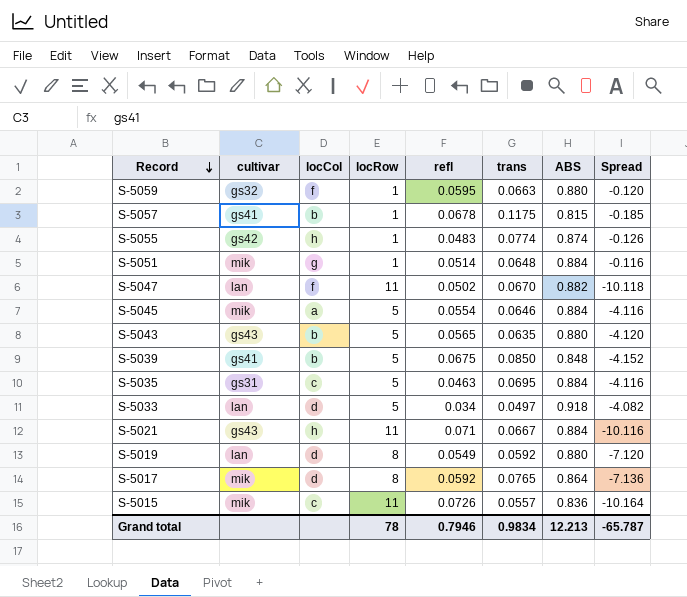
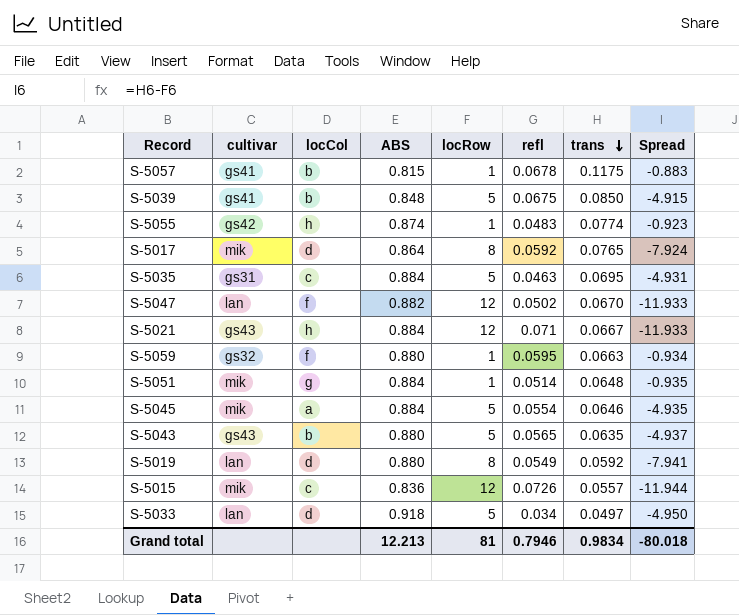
row order: Record descending -> trans descending
column ABS | position: 7 -> 4
column Spread | formula: [ABS] - [locRow] -> [trans] - [locRow]
S-5047 | locRow: 11 -> 12
S-5021 | locRow: 11 -> 12
S-5015 | locRow: 11 -> 12
Grand total | locRow: 78 -> 81
Grand total | Spread: -65.787 -> -80.018

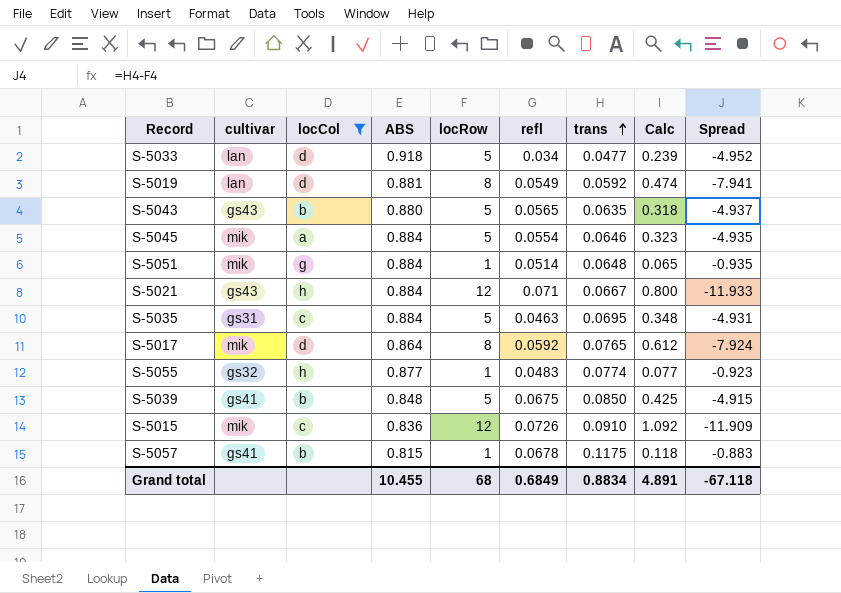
filter: none -> locCol != f
row order: trans descending -> trans ascending
column Calc | formula: none -> [locRow] * [trans]
S-5033 | trans: 0.0497 -> 0.0477
S-5033 | Spread: -4.950 -> -4.952
S-5019 | ABS: 0.880 -> 0.881
S-5055 | cultivar: gs42 -> gs32
S-5055 | ABS: 0.874 -> 0.877
S-5015 | trans: 0.0557 -> 0.0910
S-5015 | Spread: -11.944 -> -11.909
Grand total | ABS: 12.213 -> 10.455
Grand total | locRow: 81 -> 68
Grand total | refl: 0.7946 -> 0.6849
Grand total | trans: 0.9834 -> 0.8834
Grand total | Spread: -80.018 -> -67.118

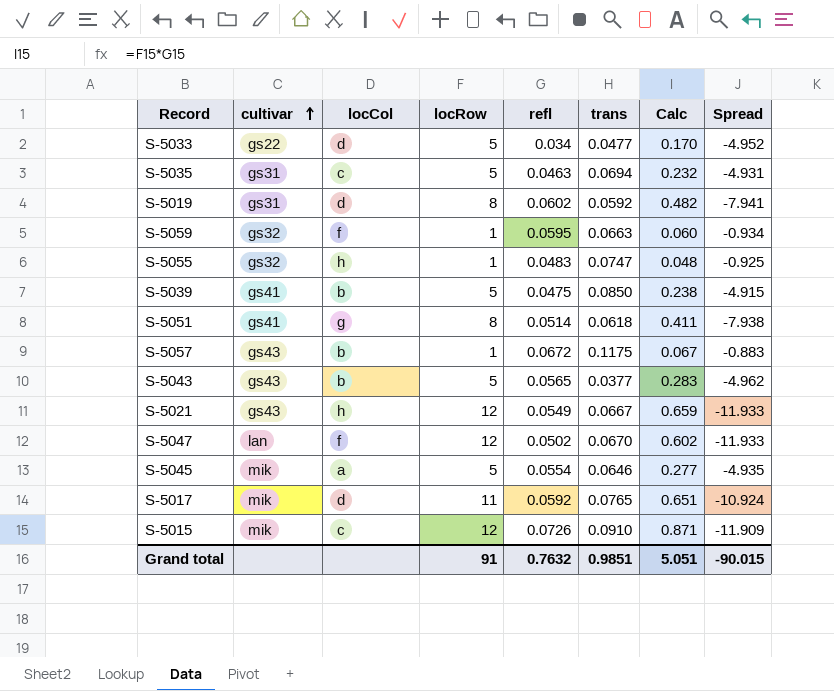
filter: locCol != f -> none
row order: trans ascending -> cultivar ascending
column ABS | position: 4 -> none
column Calc | formula: [locRow] * [trans] -> [locRow] * [refl]
S-5033 | cultivar: lan -> gs22
S-5035 | trans: 0.0695 -> 0.0694
S-5019 | cultivar: lan -> gs31
S-5019 | refl: 0.0549 -> 0.0602
S-5055 | trans: 0.0774 -> 0.0747
S-5055 | Spread: -0.923 -> -0.925
S-5039 | refl: 0.0675 -> 0.0475
S-5051 | cultivar: mik -> gs41
S-5051 | locRow: 1 -> 8
S-5051 | trans: 0.0648 -> 0.0618
S-5051 | Spread: -0.935 -> -7.938
S-5057 | cultivar: gs41 -> gs43
S-5057 | refl: 0.0678 -> 0.0672
S-5043 | trans: 0.0635 -> 0.0377
S-5043 | Spread: -4.937 -> -4.962
S-5021 | refl: 0.071 -> 0.0549
S-5017 | locRow: 8 -> 11
S-5017 | Spread: -7.924 -> -10.924
Grand total | locRow: 68 -> 91
Grand total | refl: 0.6849 -> 0.7632
Grand total | trans: 0.8834 -> 0.9851
Grand total | Calc: 4.891 -> 5.051
Grand total | Spread: -67.118 -> -90.015

